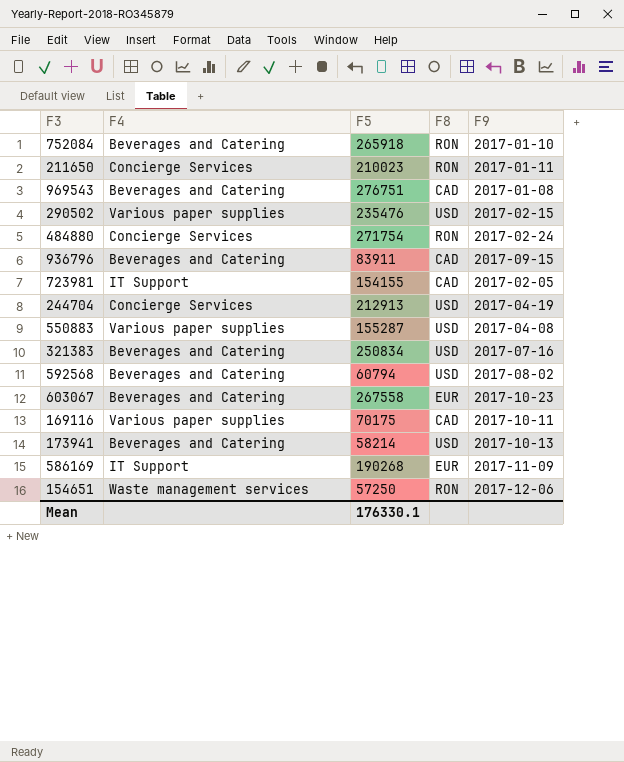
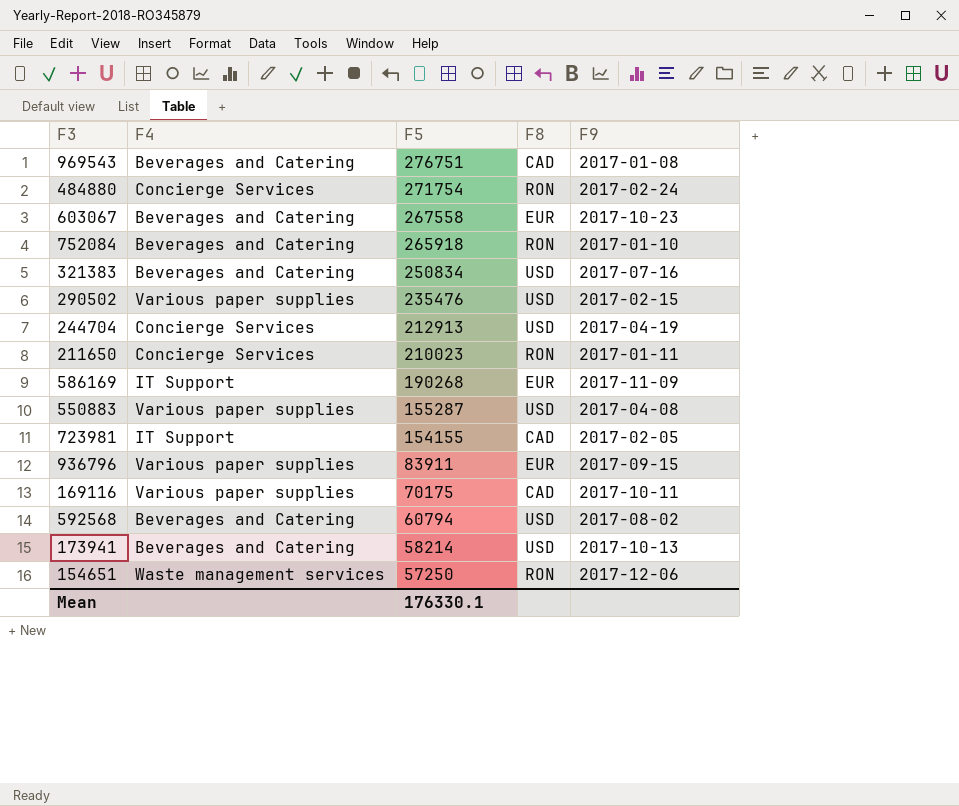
row order: none -> F5 descending
936796 | F4: Beverages and Catering -> Various paper supplies
936796 | F8: CAD -> EUR

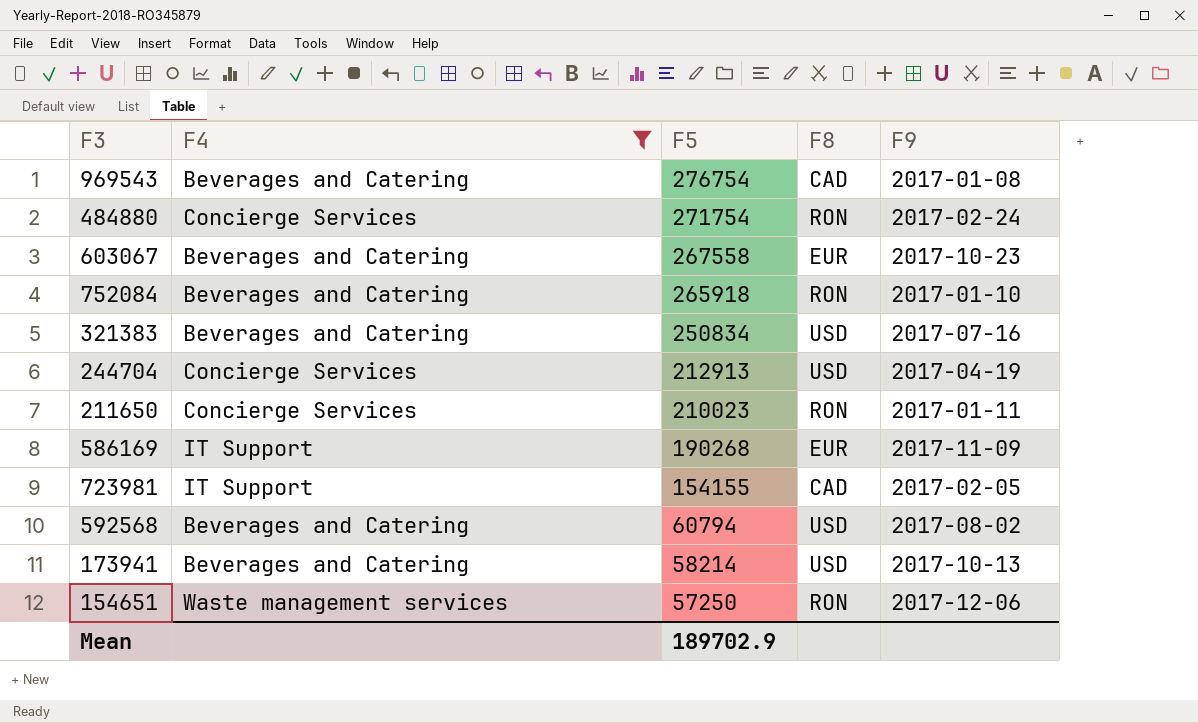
filter: none -> F4 != Various paper supplies
969543 | F5: 276751 -> 276754
Mean | F5: 176330.1 -> 189702.9

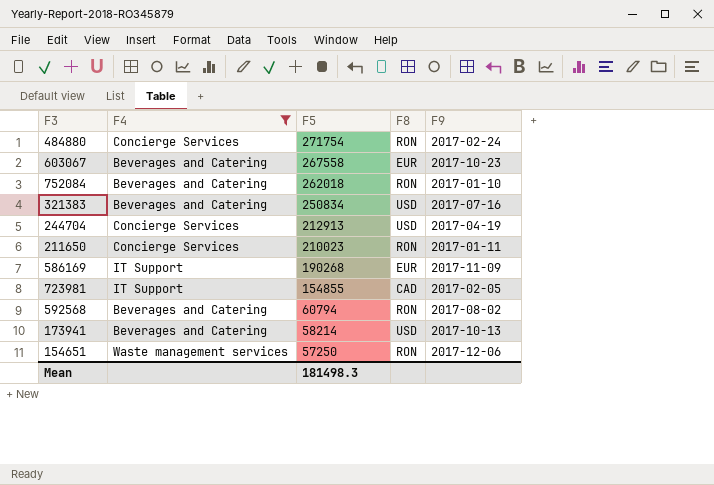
row 969543: Beverages and Catering | 276754 | CAD | 2017-01-08 -> none
752084 | F5: 265918 -> 262018
723981 | F5: 154155 -> 154855
592568 | F8: USD -> RON
Mean | F5: 189702.9 -> 181498.3

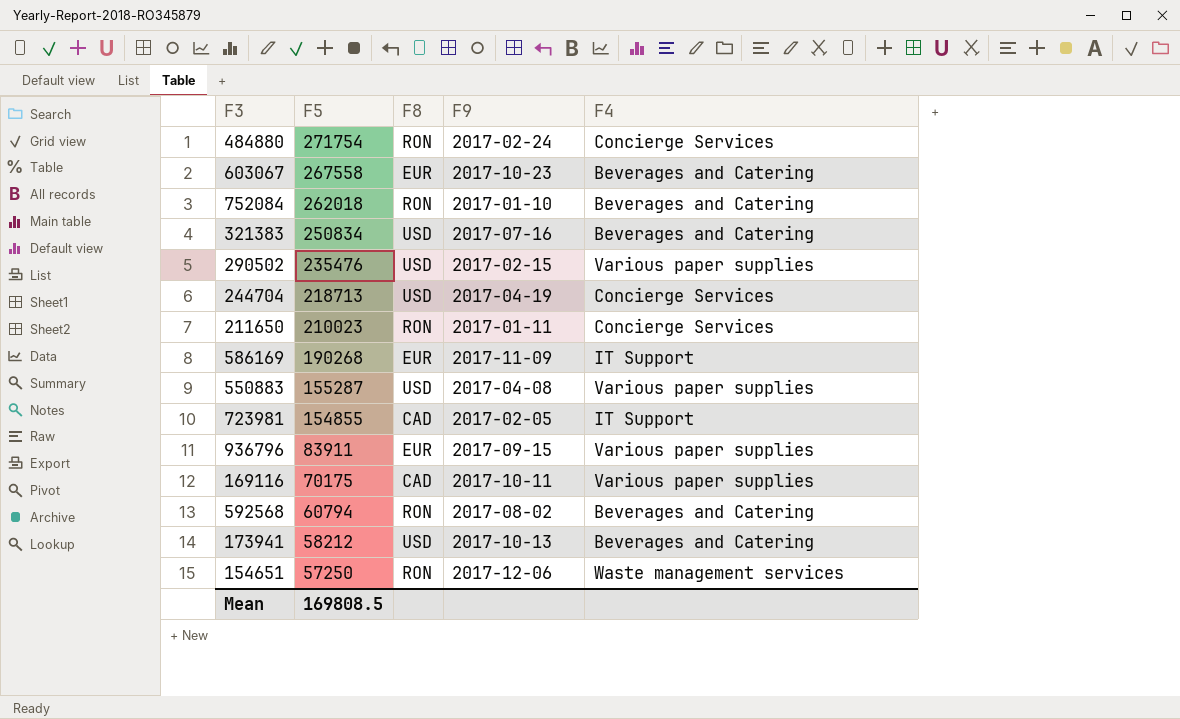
filter: F4 != Various paper supplies -> none
column F4 | position: 2 -> 5
244704 | F5: 212913 -> 218713
173941 | F5: 58214 -> 58212
Mean | F5: 181498.3 -> 169808.5

